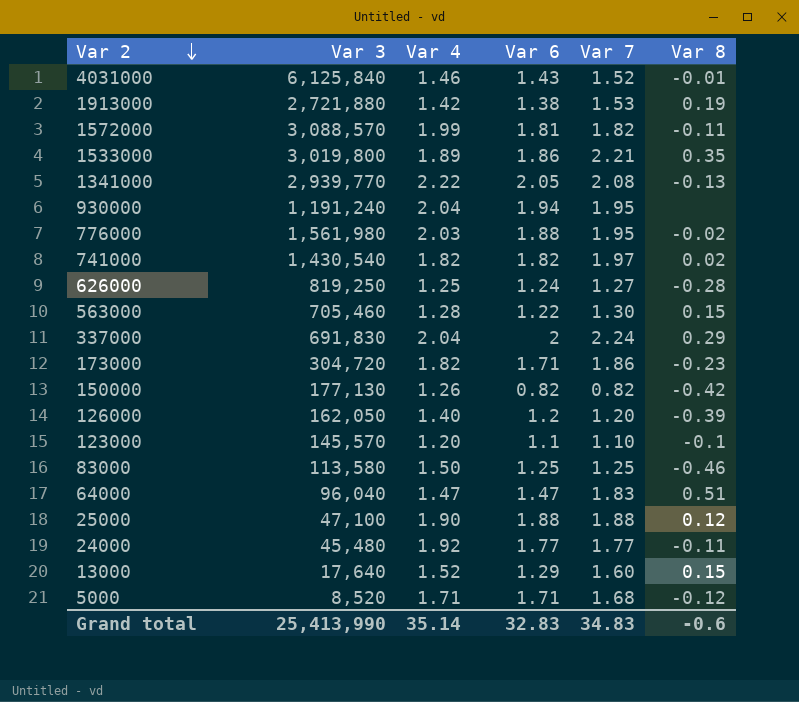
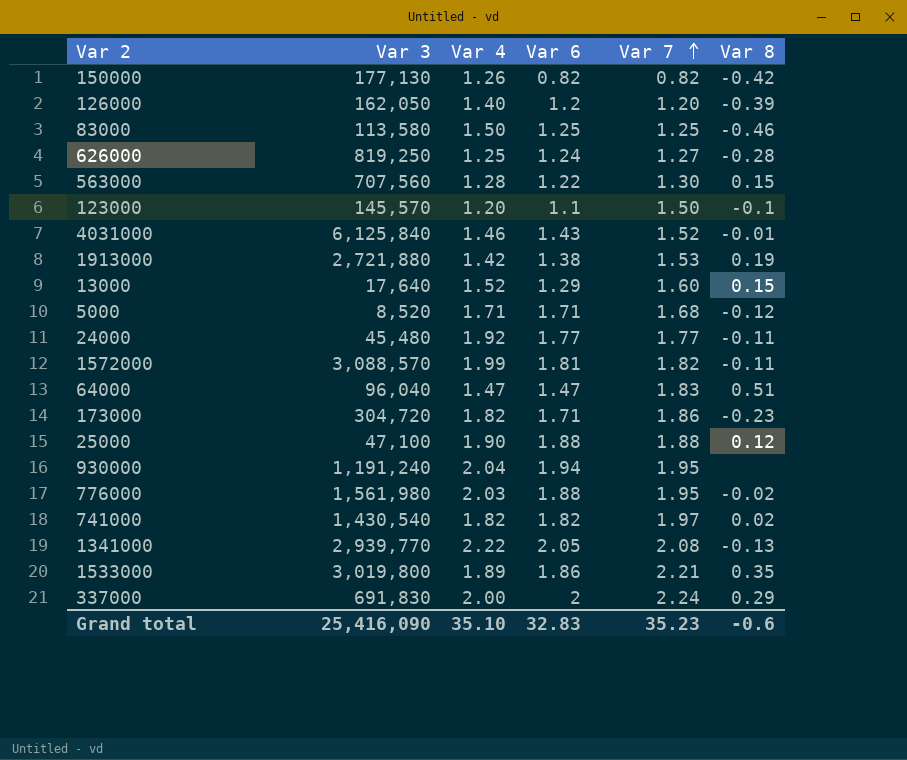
row order: Var 2 descending -> Var 7 ascending
563000 | Var 3: 705,460 -> 707,560
123000 | Var 7: 1.10 -> 1.50
337000 | Var 4: 2.04 -> 2.00
Grand total | Var 3: 25,413,990 -> 25,416,090
Grand total | Var 4: 35.14 -> 35.10
Grand total | Var 7: 34.83 -> 35.23

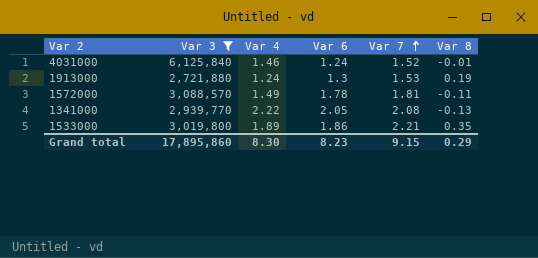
filter: none -> Var 3 >= 2,721,880
4031000 | Var 6: 1.43 -> 1.24
1913000 | Var 4: 1.42 -> 1.24
1913000 | Var 6: 1.38 -> 1.3
1572000 | Var 4: 1.99 -> 1.49
1572000 | Var 6: 1.81 -> 1.78
1572000 | Var 7: 1.82 -> 1.81
Grand total | Var 3: 25,416,090 -> 17,895,860
Grand total | Var 4: 35.10 -> 8.30
Grand total | Var 6: 32.83 -> 8.23
Grand total | Var 7: 35.23 -> 9.15
Grand total | Var 8: -0.6 -> 0.29

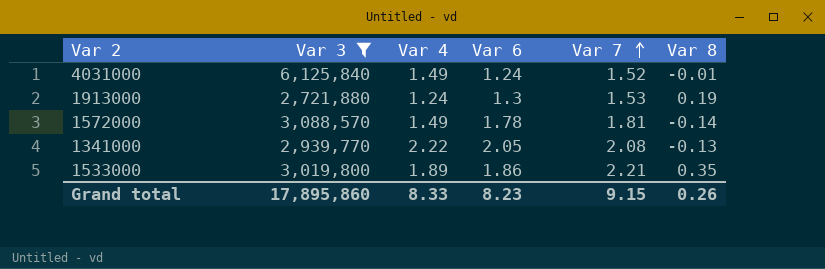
4031000 | Var 4: 1.46 -> 1.49
1572000 | Var 8: -0.11 -> -0.14
Grand total | Var 4: 8.30 -> 8.33
Grand total | Var 8: 0.29 -> 0.26

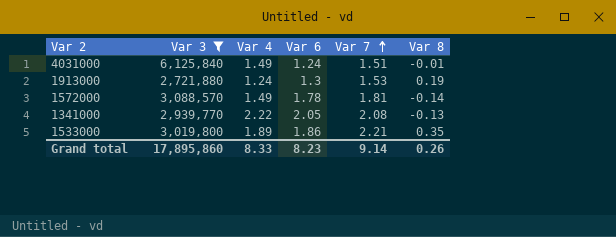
4031000 | Var 7: 1.52 -> 1.51
Grand total | Var 7: 9.15 -> 9.14

